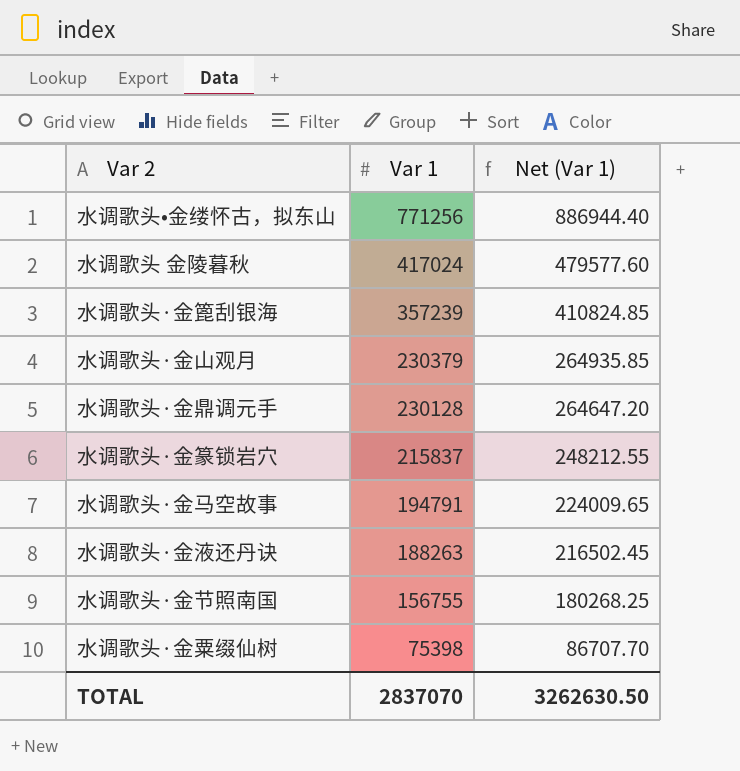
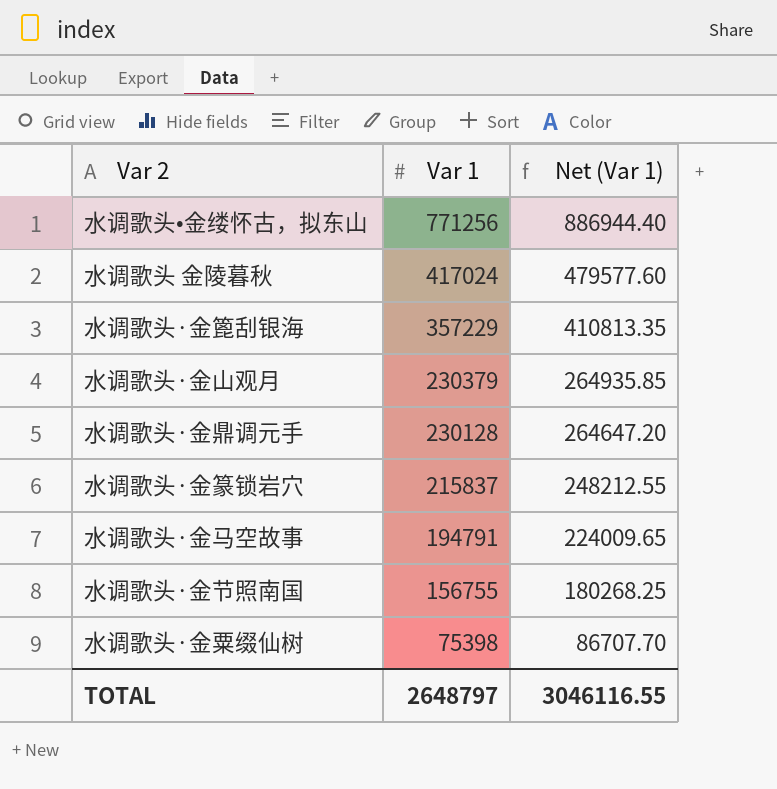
row 水调歌头·金液还丹诀: 188263 | 216502.45 -> none
水调歌头·金篦刮银海 | Var 1: 357239 -> 357229
水调歌头·金篦刮银海 | Net (Var 1): 410824.85 -> 410813.35
TOTAL | Var 1: 2837070 -> 2648797
TOTAL | Net (Var 1): 3262630.50 -> 3046116.55

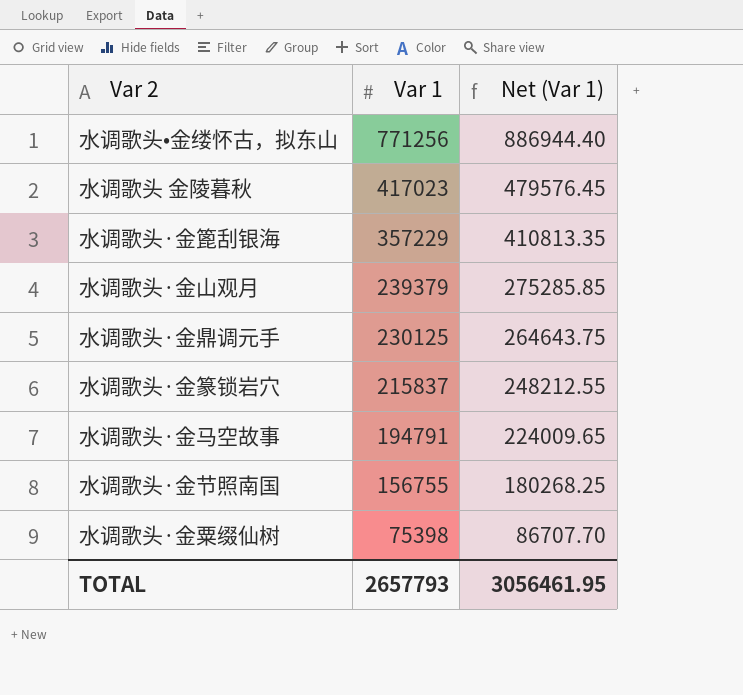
水调歌头 金陵暮秋 | Var 1: 417024 -> 417023
水调歌头 金陵暮秋 | Net (Var 1): 479577.60 -> 479576.45
水调歌头·金山观月 | Var 1: 230379 -> 239379
水调歌头·金山观月 | Net (Var 1): 264935.85 -> 275285.85
水调歌头·金鼎调元手 | Var 1: 230128 -> 230125
水调歌头·金鼎调元手 | Net (Var 1): 264647.20 -> 264643.75
TOTAL | Var 1: 2648797 -> 2657793
TOTAL | Net (Var 1): 3046116.55 -> 3056461.95

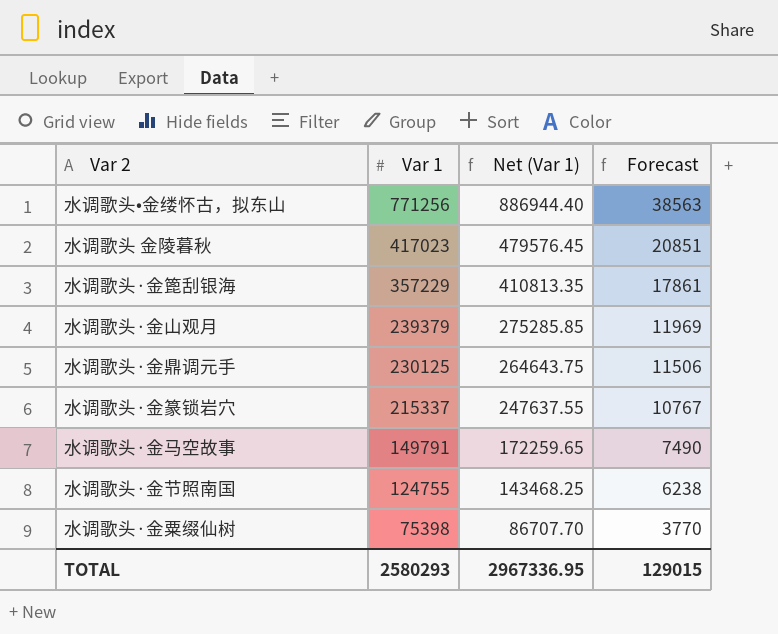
column Forecast | formula: none -> [Var 1] * 0.05
水调歌头·金篆锁岩穴 | Var 1: 215837 -> 215337
水调歌头·金篆锁岩穴 | Net (Var 1): 248212.55 -> 247637.55
水调歌头·金马空故事 | Var 1: 194791 -> 149791
水调歌头·金马空故事 | Net (Var 1): 224009.65 -> 172259.65
水调歌头·金节照南国 | Var 1: 156755 -> 124755
水调歌头·金节照南国 | Net (Var 1): 180268.25 -> 143468.25
TOTAL | Var 1: 2657793 -> 2580293
TOTAL | Net (Var 1): 3056461.95 -> 2967336.95

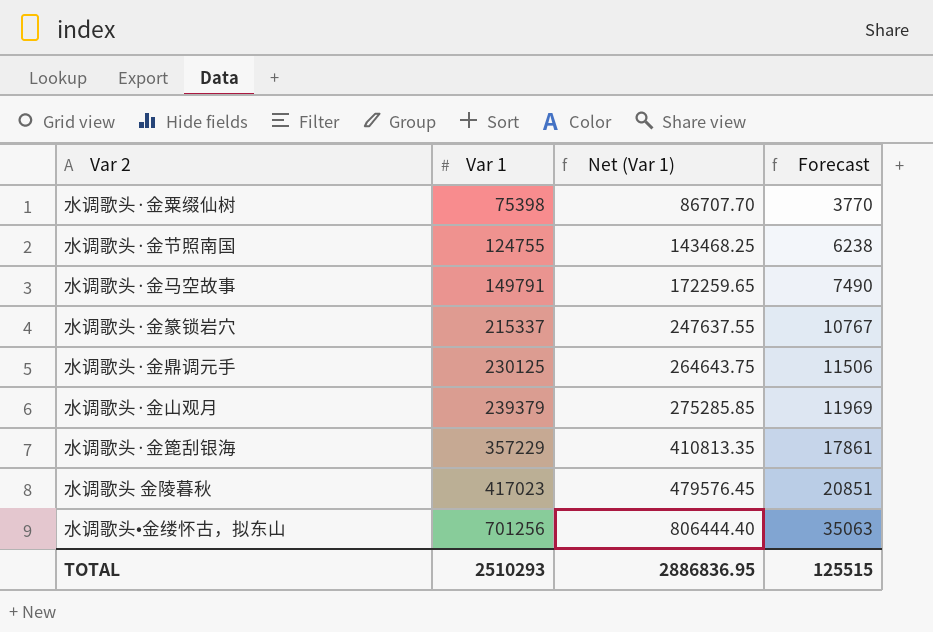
row order: Var 1 descending -> Var 1 ascending
水调歌头•金缕怀古，拟东山 | Var 1: 771256 -> 701256
水调歌头•金缕怀古，拟东山 | Net (Var 1): 886944.40 -> 806444.40
水调歌头•金缕怀古，拟东山 | Forecast: 38563 -> 35063
TOTAL | Var 1: 2580293 -> 2510293
TOTAL | Net (Var 1): 2967336.95 -> 2886836.95
TOTAL | Forecast: 129015 -> 125515

